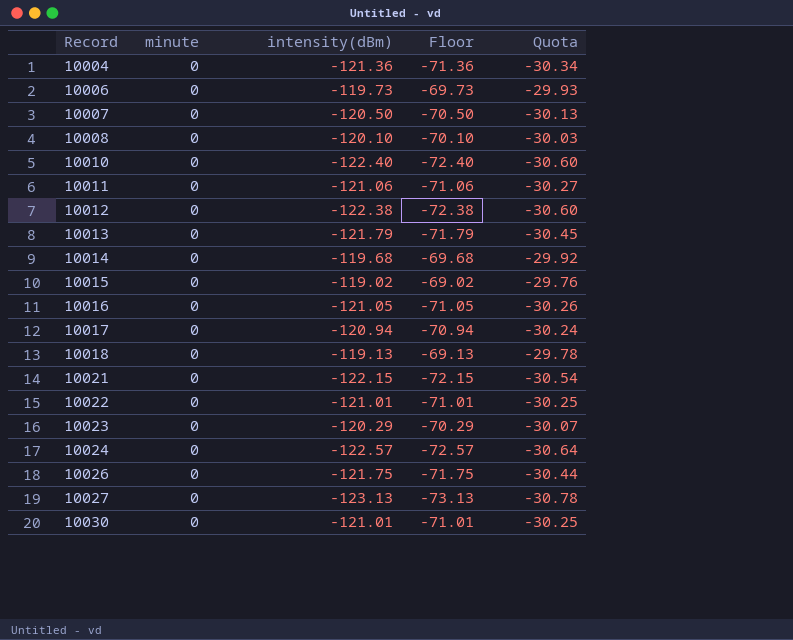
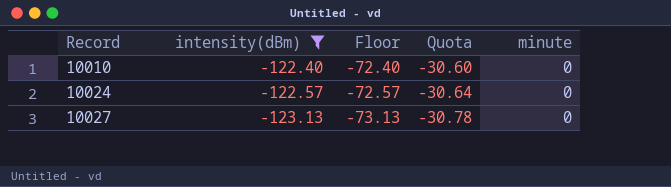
filter: none -> intensity(dBm) <= -122.40
column minute | position: 2 -> 5

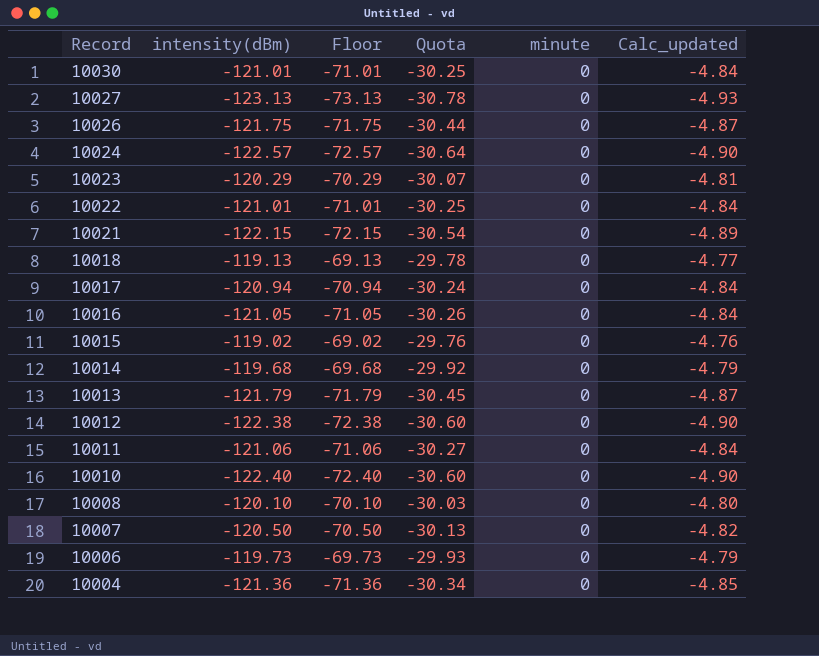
filter: intensity(dBm) <= -122.40 -> none
row order: Record ascending -> Record descending
column Calc_updated | formula: none -> [intensity(dBm)] * 0.04

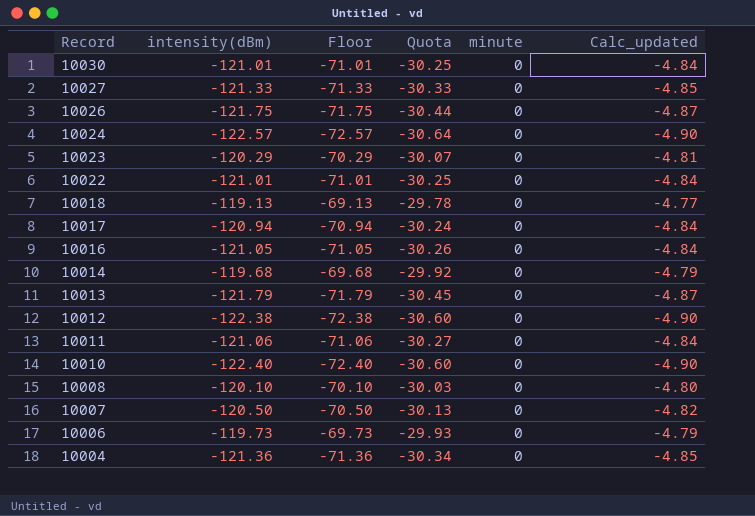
row 10021: -122.15 | -72.15 | -30.54 | 0 | -4.89 -> none
row 10015: -119.02 | -69.02 | -29.76 | 0 | -4.76 -> none
10027 | intensity(dBm): -123.13 -> -121.33
10027 | Floor: -73.13 -> -71.33
10027 | Quota: -30.78 -> -30.33
10027 | Calc_updated: -4.93 -> -4.85

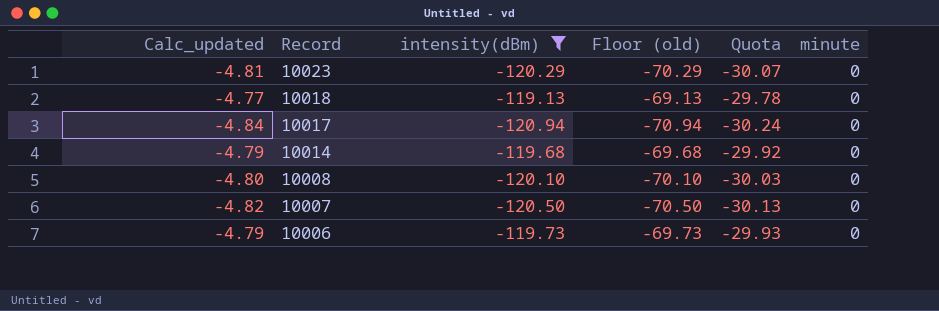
filter: none -> intensity(dBm) >= -120.94
column Calc_updated | position: 6 -> 1
column name: Floor -> Floor (old)

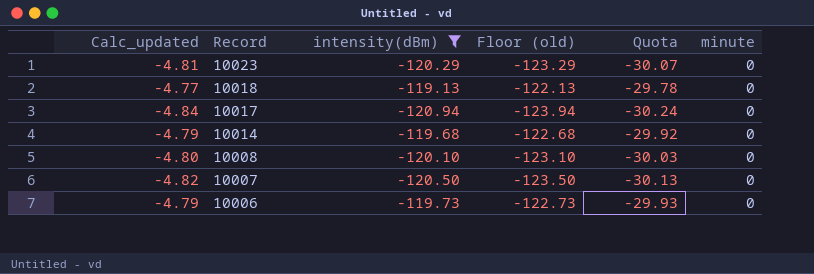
column Floor (old) | formula: [intensity(dBm)] + 50 -> [intensity(dBm)] - 3

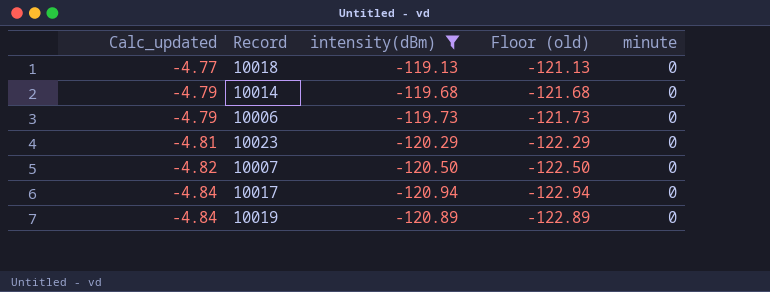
row order: Record descending -> Calc_updated descending
column Quota | formula: [intensity(dBm)] * 0.25 -> none
column Floor (old) | formula: [intensity(dBm)] - 3 -> [intensity(dBm)] - 2
row 10008: -4.80 | -120.10 | -123.10 | -30.03 | 0 -> none
row 10019: none -> -4.84 | -120.89 | -122.89 | 0

